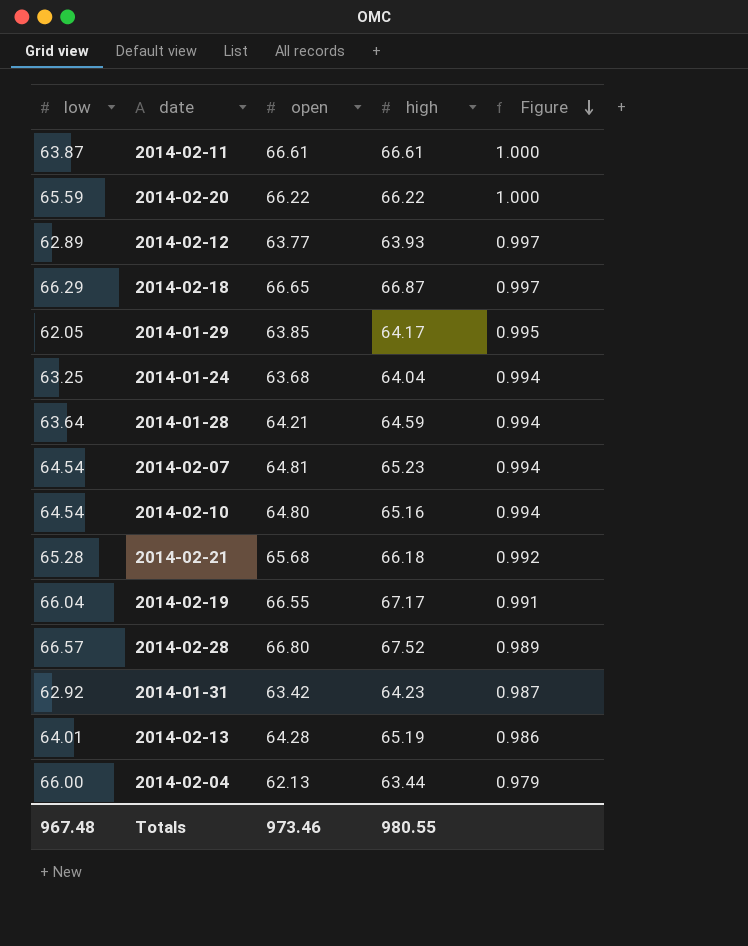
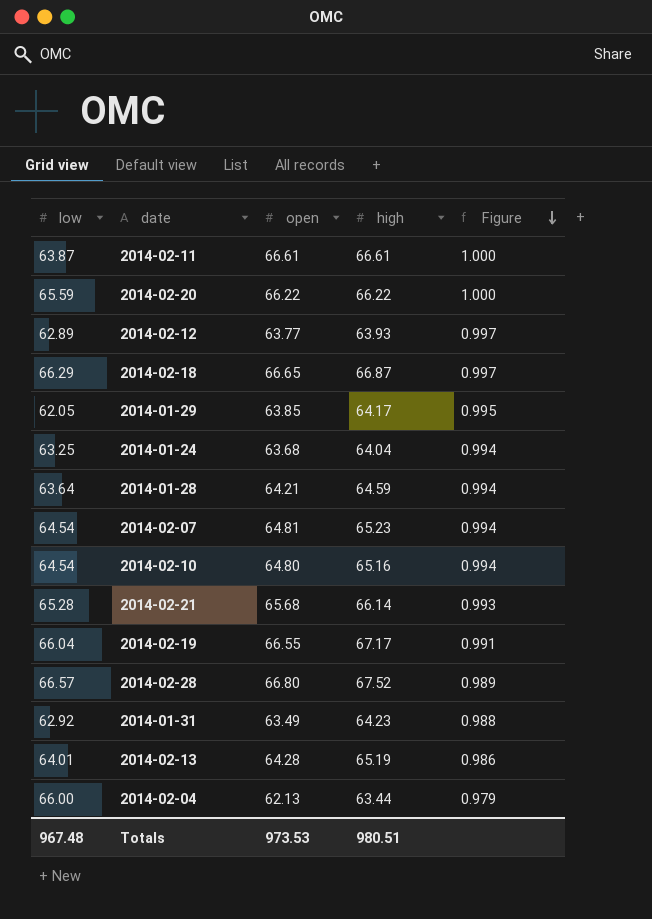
2014-02-21 | high: 66.18 -> 66.14
2014-02-21 | Figure: 0.992 -> 0.993
2014-01-31 | open: 63.42 -> 63.49
2014-01-31 | Figure: 0.987 -> 0.988
Totals | open: 973.46 -> 973.53
Totals | high: 980.55 -> 980.51

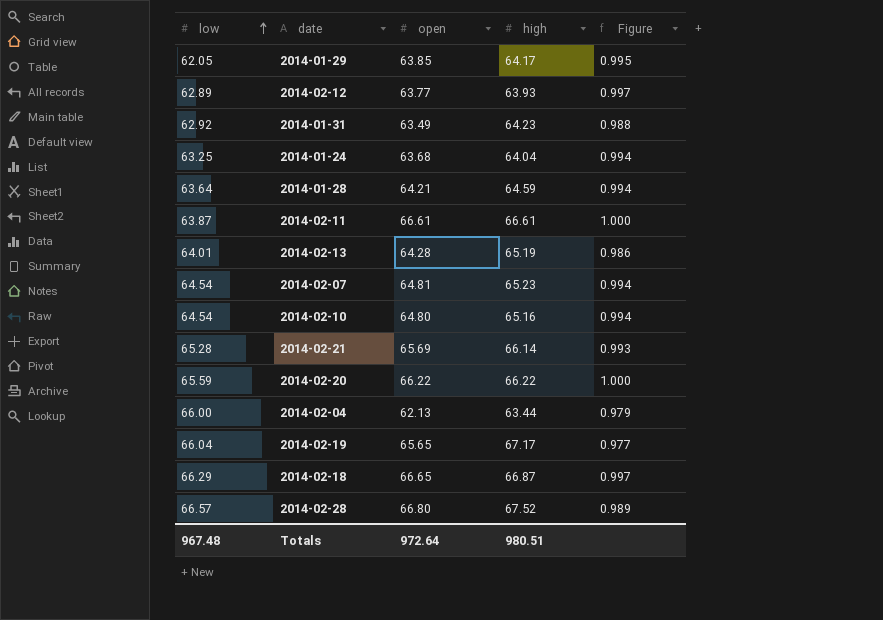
row order: Figure descending -> low ascending
2014-02-21 | open: 65.68 -> 65.69
2014-02-19 | open: 66.55 -> 65.65
2014-02-19 | Figure: 0.991 -> 0.977
Totals | open: 973.53 -> 972.64

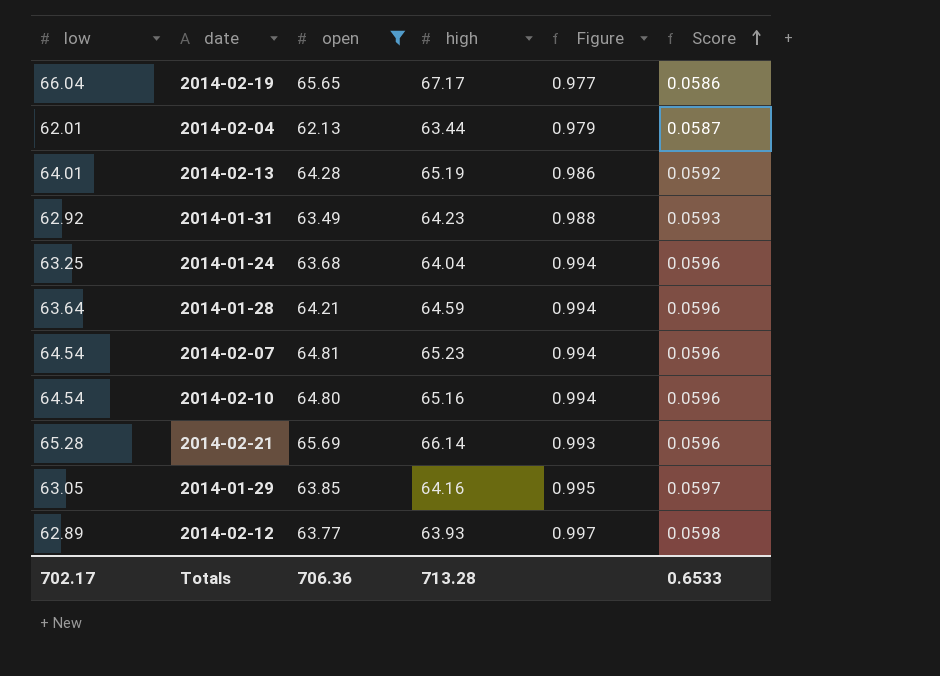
filter: none -> open <= 65.69
row order: low ascending -> Score ascending
column Score | formula: none -> [Figure] * 0.06
2014-02-04 | low: 66.00 -> 62.01
2014-01-29 | low: 62.05 -> 63.05
2014-01-29 | high: 64.17 -> 64.16
Totals | low: 967.48 -> 702.17
Totals | open: 972.64 -> 706.36
Totals | high: 980.51 -> 713.28

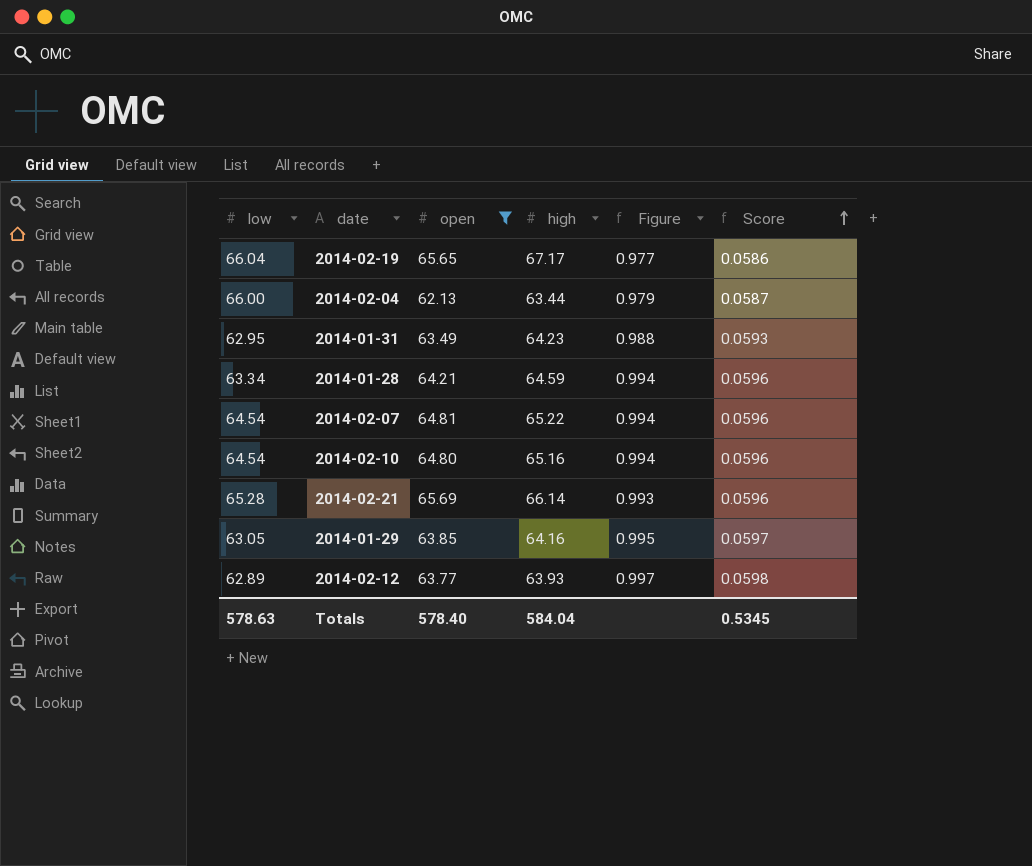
row 2014-02-13: 64.01 | 64.28 | 65.19 | 0.986 | 0.0592 -> none
row 2014-01-24: 63.25 | 63.68 | 64.04 | 0.994 | 0.0596 -> none
2014-02-04 | low: 62.01 -> 66.00
2014-01-31 | low: 62.92 -> 62.95
2014-01-28 | low: 63.64 -> 63.34
2014-02-07 | high: 65.23 -> 65.22
Totals | low: 702.17 -> 578.63
Totals | open: 706.36 -> 578.40
Totals | high: 713.28 -> 584.04
Totals | Score: 0.6533 -> 0.5345

